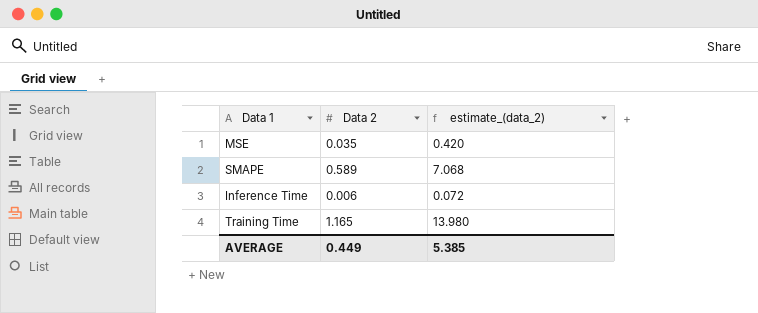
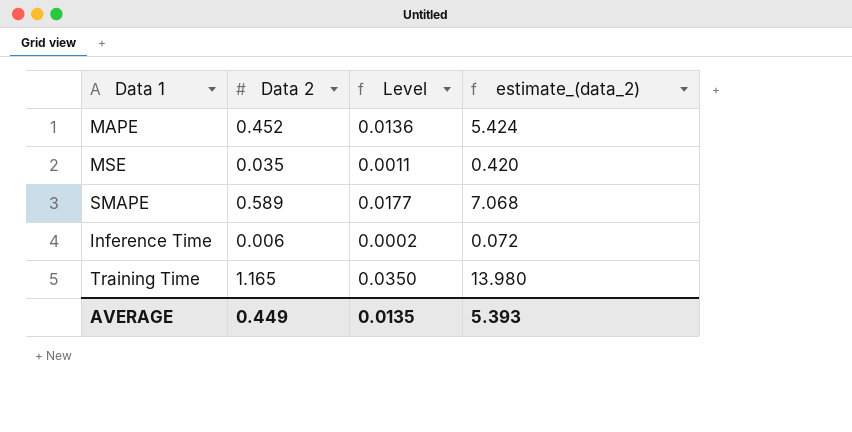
column Level | formula: none -> [Data 2] * 0.03
row MAPE: none -> 0.452 | 0.0136 | 5.424
AVERAGE | estimate_(data_2): 5.385 -> 5.393

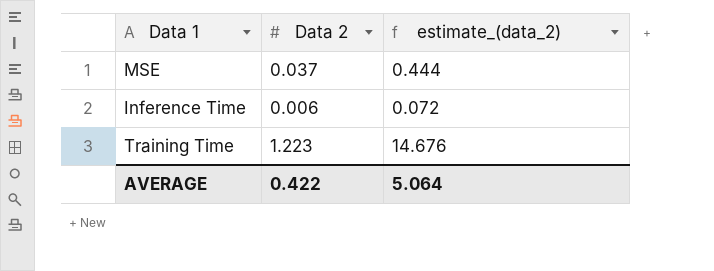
column Level | formula: [Data 2] * 0.03 -> none
row MAPE: 0.452 | 0.0136 | 5.424 -> none
row SMAPE: 0.589 | 0.0177 | 7.068 -> none
MSE | Data 2: 0.035 -> 0.037
MSE | estimate_(data_2): 0.420 -> 0.444
Training Time | Data 2: 1.165 -> 1.223
Training Time | estimate_(data_2): 13.980 -> 14.676
AVERAGE | Data 2: 0.449 -> 0.422
AVERAGE | estimate_(data_2): 5.393 -> 5.064

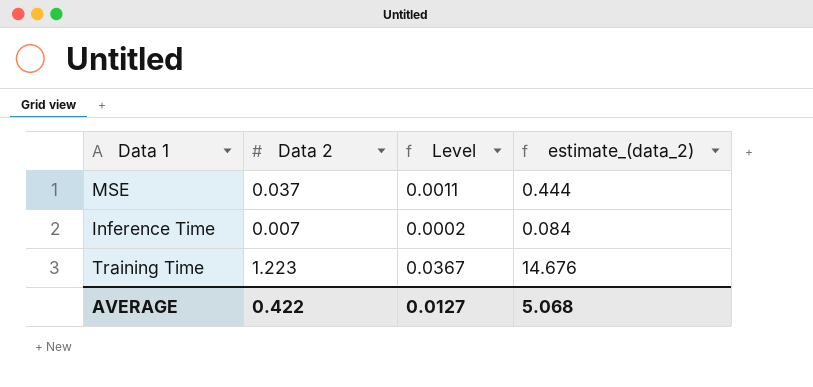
column Level | formula: none -> [Data 2] * 0.03
Inference Time | Data 2: 0.006 -> 0.007
Inference Time | estimate_(data_2): 0.072 -> 0.084
AVERAGE | estimate_(data_2): 5.064 -> 5.068

